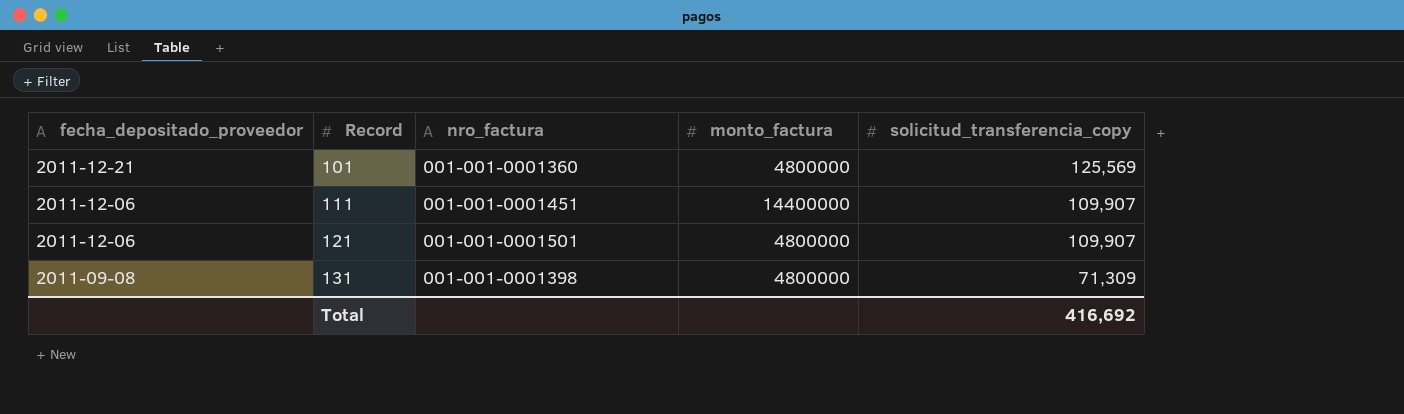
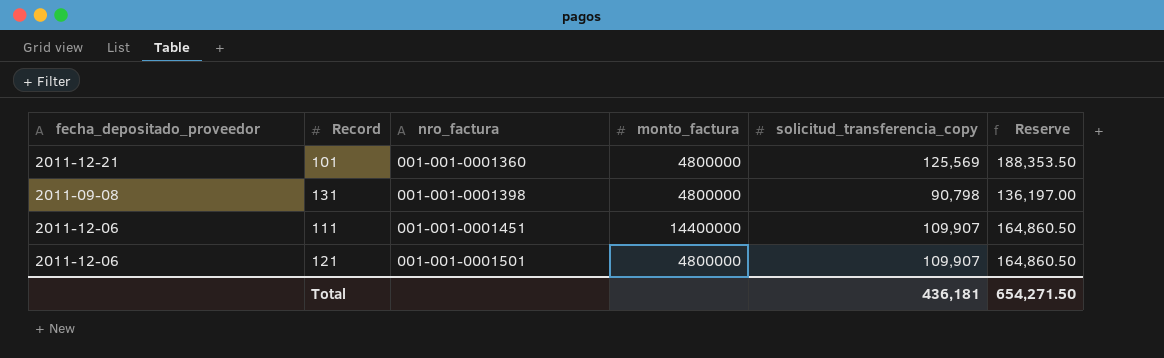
row order: fecha_depositado_proveedor descending -> nro_factura ascending
column Reserve | formula: none -> [solicitud_transferencia_copy] * 1.5
131 | solicitud_transferencia_copy: 71,309 -> 90,798
Total | solicitud_transferencia_copy: 416,692 -> 436,181

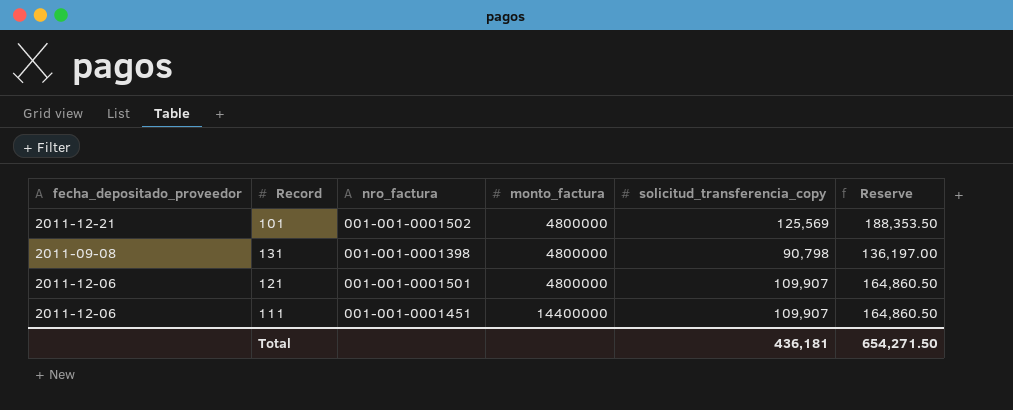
row order: nro_factura ascending -> monto_factura ascending
101 | nro_factura: 001-001-0001360 -> 001-001-0001502

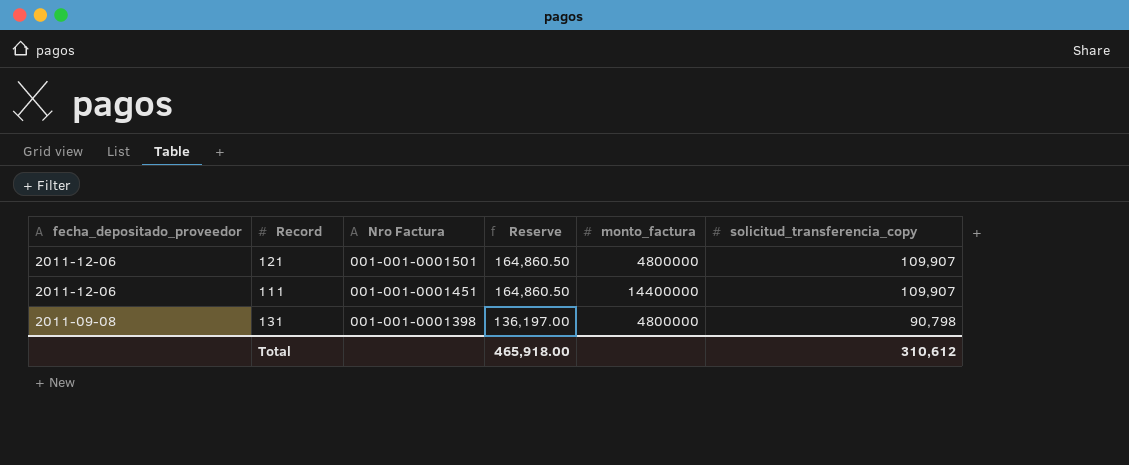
row order: monto_factura ascending -> fecha_depositado_proveedor descending
column name: nro_factura -> Nro Factura
column Reserve | position: 6 -> 4
row 101: 2011-12-21 | 001-001-0001502 | 4800000 | 125,569 | 188,353.50 -> none
Total | Reserve: 654,271.50 -> 465,918.00
Total | solicitud_transferencia_copy: 436,181 -> 310,612

